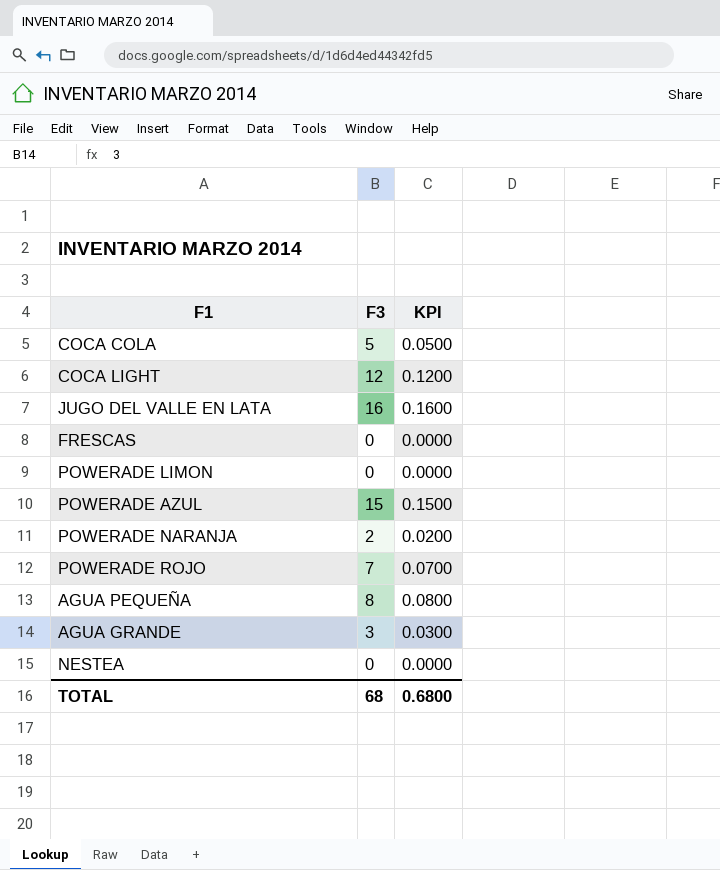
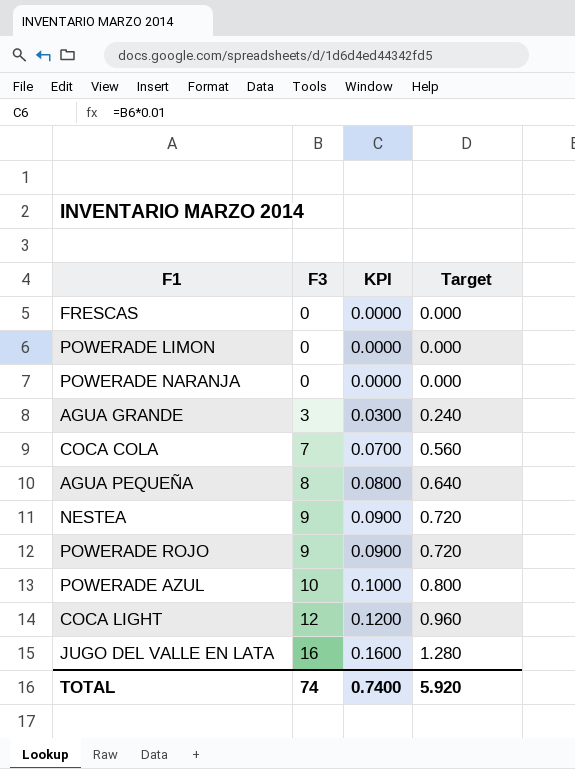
row order: none -> F3 ascending
column Target | formula: none -> [F3] * 0.08
POWERADE NARANJA | F3: 2 -> 0
POWERADE NARANJA | KPI: 0.0200 -> 0.0000
COCA COLA | F3: 5 -> 7
COCA COLA | KPI: 0.0500 -> 0.0700
NESTEA | F3: 0 -> 9
NESTEA | KPI: 0.0000 -> 0.0900
POWERADE ROJO | F3: 7 -> 9
POWERADE ROJO | KPI: 0.0700 -> 0.0900
POWERADE AZUL | F3: 15 -> 10
POWERADE AZUL | KPI: 0.1500 -> 0.1000
TOTAL | F3: 68 -> 74
TOTAL | KPI: 0.6800 -> 0.7400

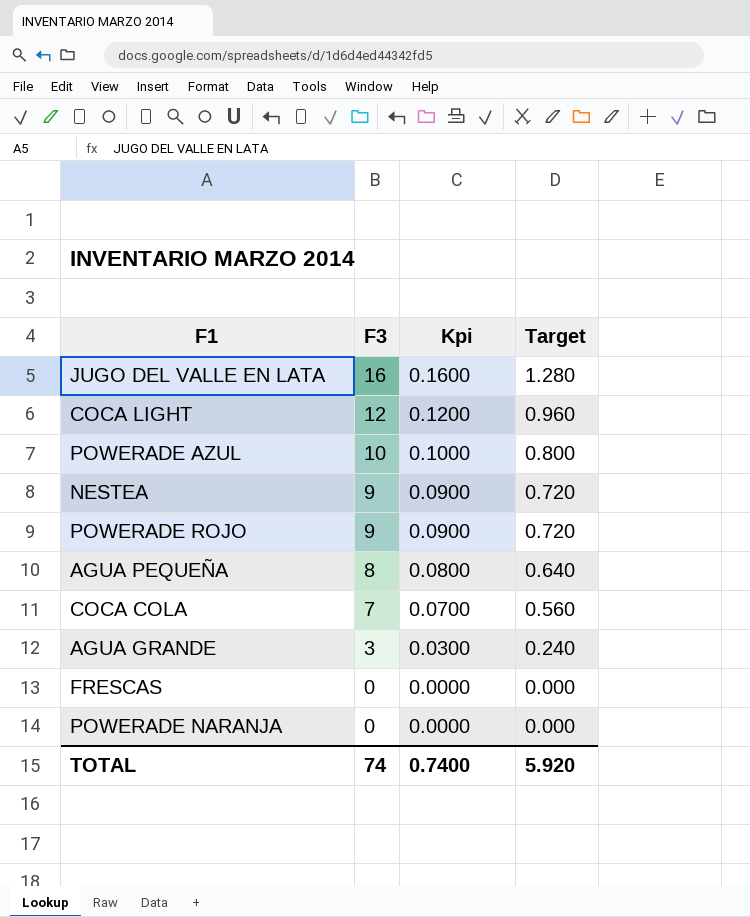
row order: F3 ascending -> F3 descending
column name: KPI -> Kpi
row POWERADE LIMON: 0 | 0.0000 | 0.000 -> none

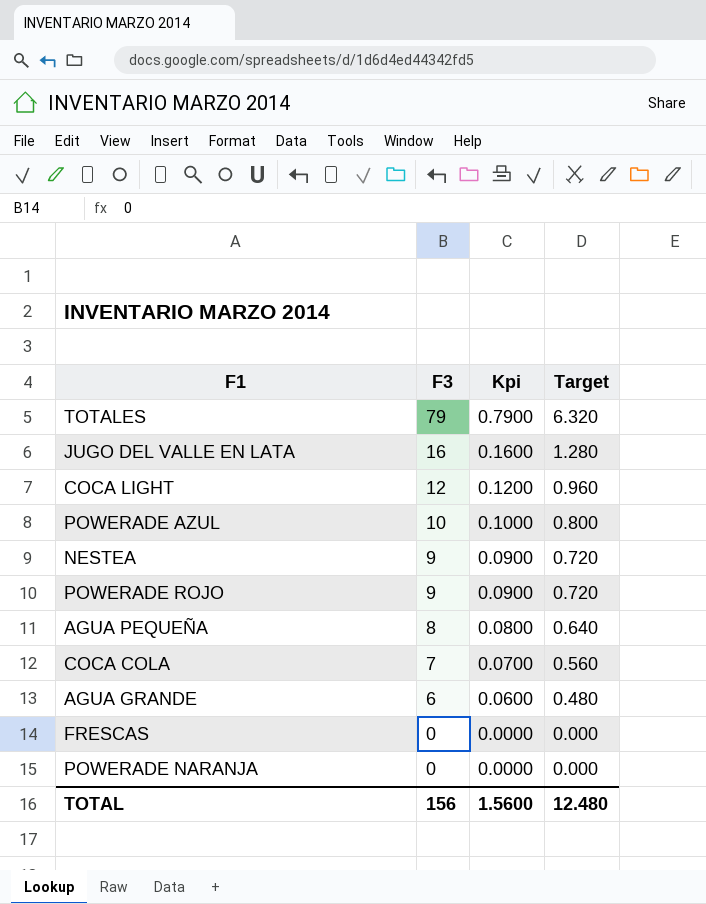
row TOTALES: none -> 79 | 0.7900 | 6.320
AGUA GRANDE | F3: 3 -> 6
AGUA GRANDE | Kpi: 0.0300 -> 0.0600
AGUA GRANDE | Target: 0.240 -> 0.480
TOTAL | F3: 74 -> 156
TOTAL | Kpi: 0.7400 -> 1.5600
TOTAL | Target: 5.920 -> 12.480

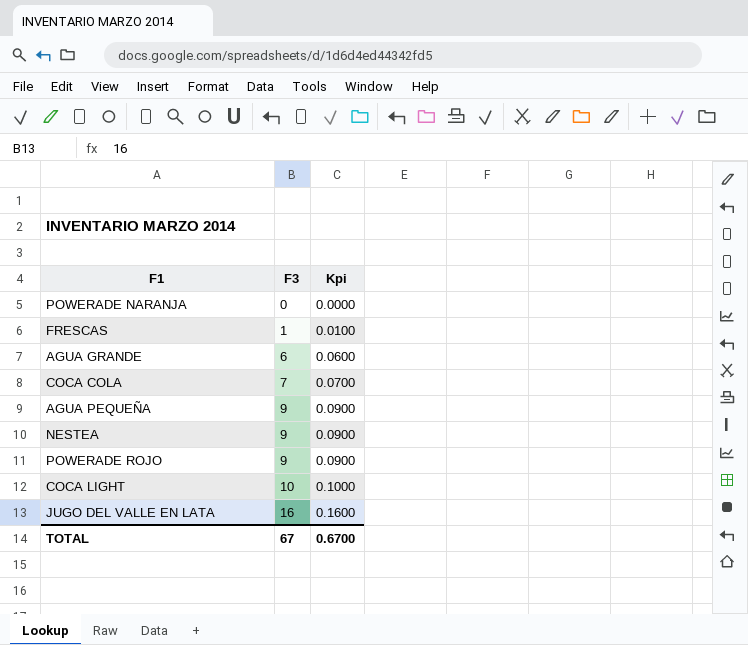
row order: F3 descending -> F3 ascending
column Target | formula: [F3] * 0.08 -> none
row TOTALES: 79 | 0.7900 | 6.320 -> none
row POWERADE AZUL: 10 | 0.1000 | 0.800 -> none
FRESCAS | F3: 0 -> 1
FRESCAS | Kpi: 0.0000 -> 0.0100
AGUA PEQUEÑA | F3: 8 -> 9
AGUA PEQUEÑA | Kpi: 0.0800 -> 0.0900
COCA LIGHT | F3: 12 -> 10
COCA LIGHT | Kpi: 0.1200 -> 0.1000
TOTAL | F3: 156 -> 67
TOTAL | Kpi: 1.5600 -> 0.6700

